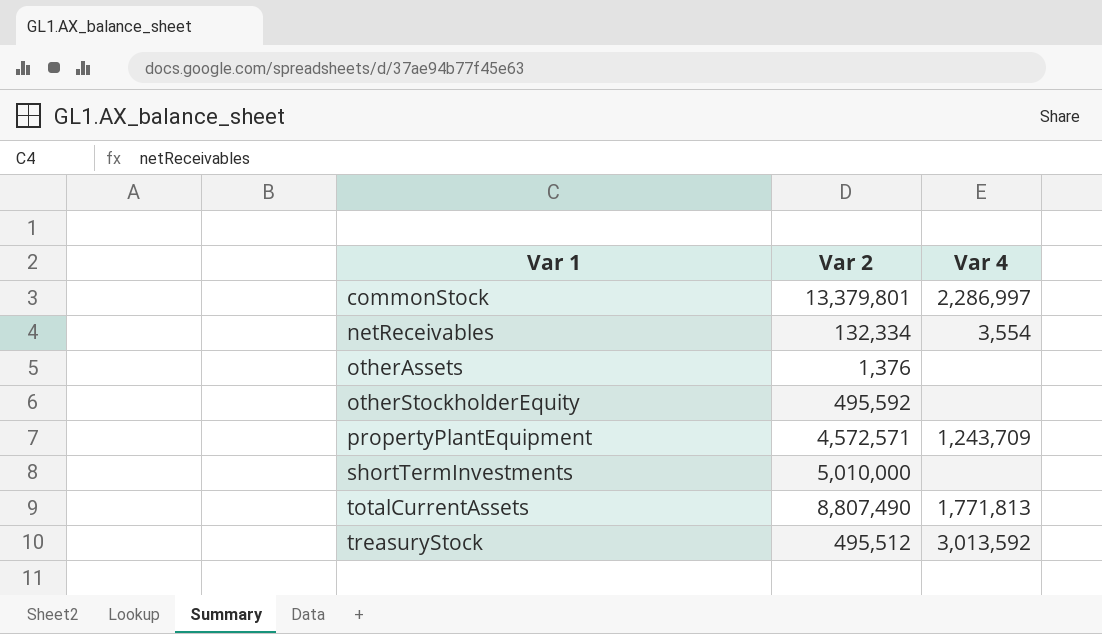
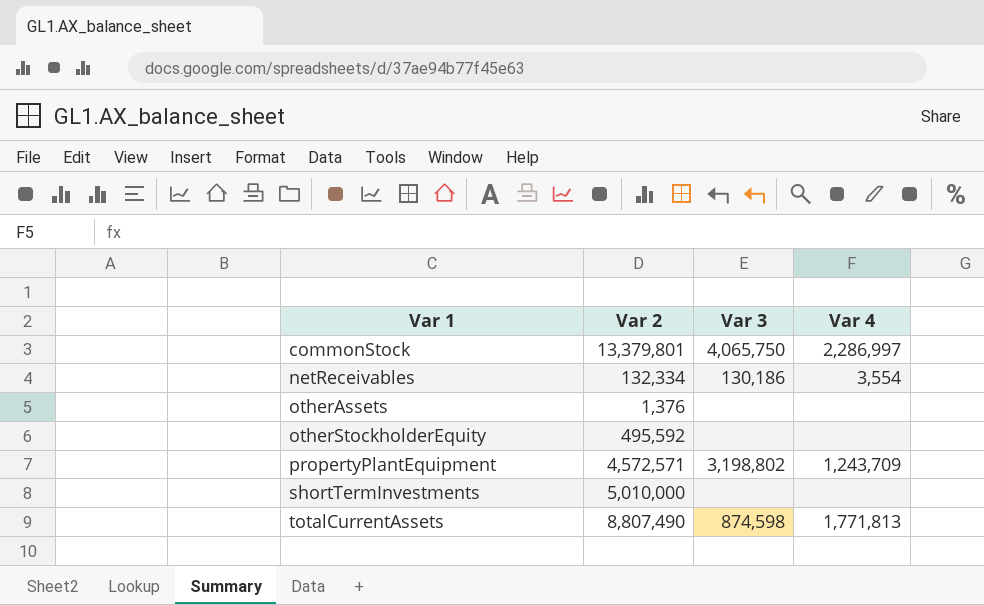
column Var 3 | position: none -> 3
row treasuryStock: 495,512 | 3,013,592 -> none

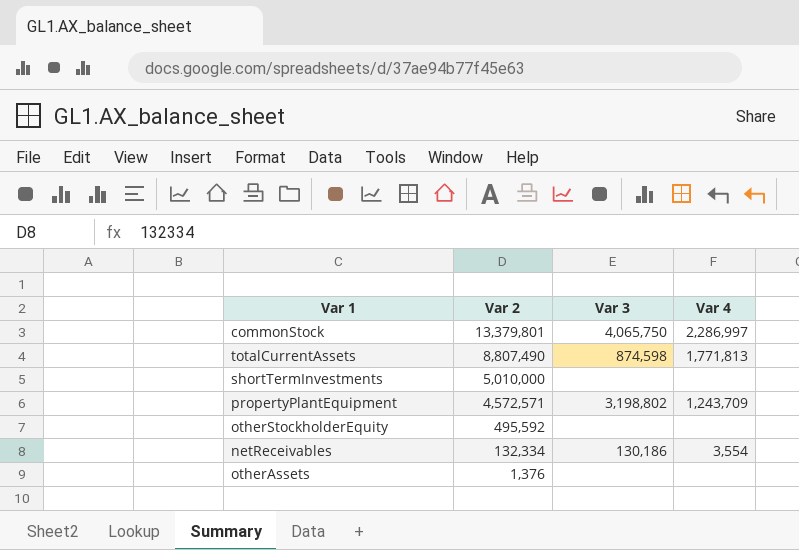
row order: Var 1 ascending -> Var 2 descending

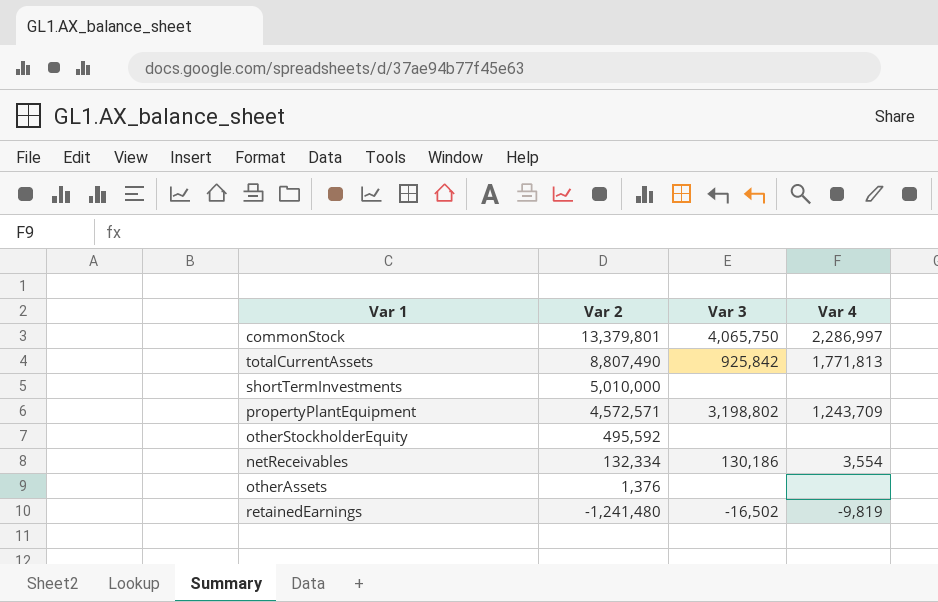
totalCurrentAssets | Var 3: 874,598 -> 925,842
row retainedEarnings: none -> -1,241,480 | -16,502 | -9,819

